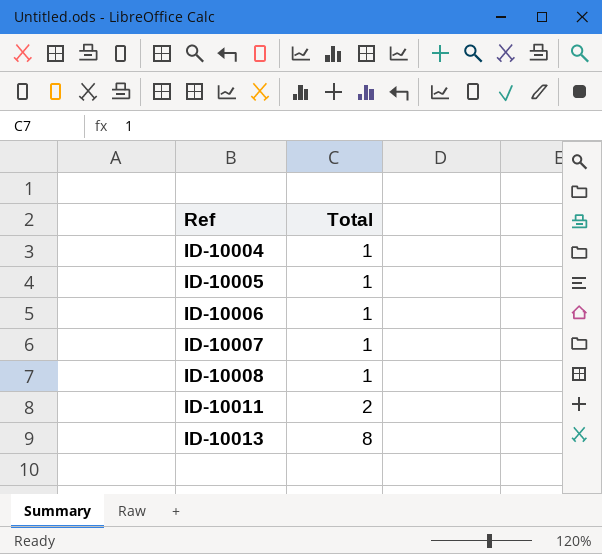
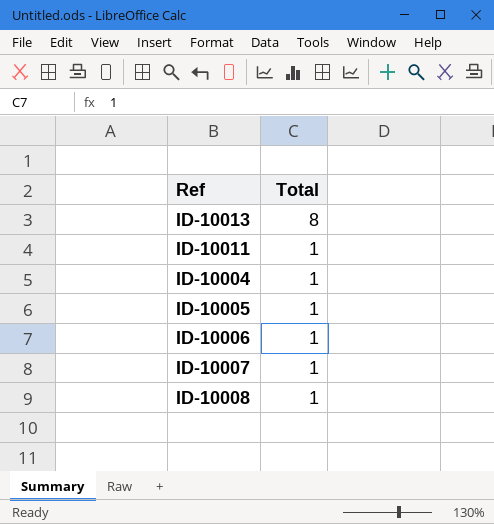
row order: Ref ascending -> Total descending
ID-10011 | Total: 2 -> 1

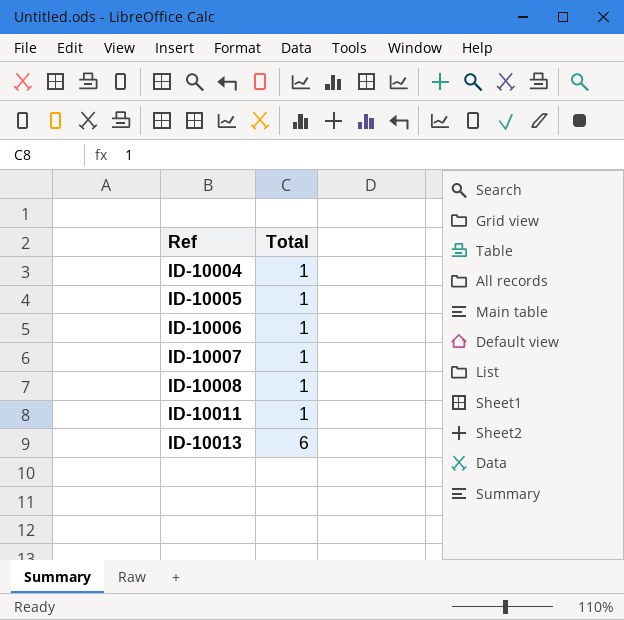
row order: Total descending -> Ref ascending
ID-10013 | Total: 8 -> 6

